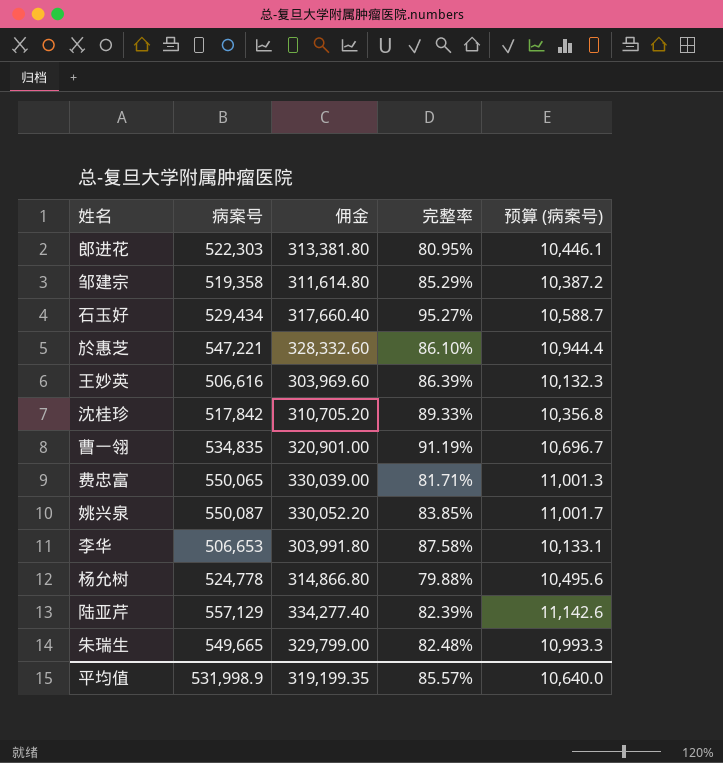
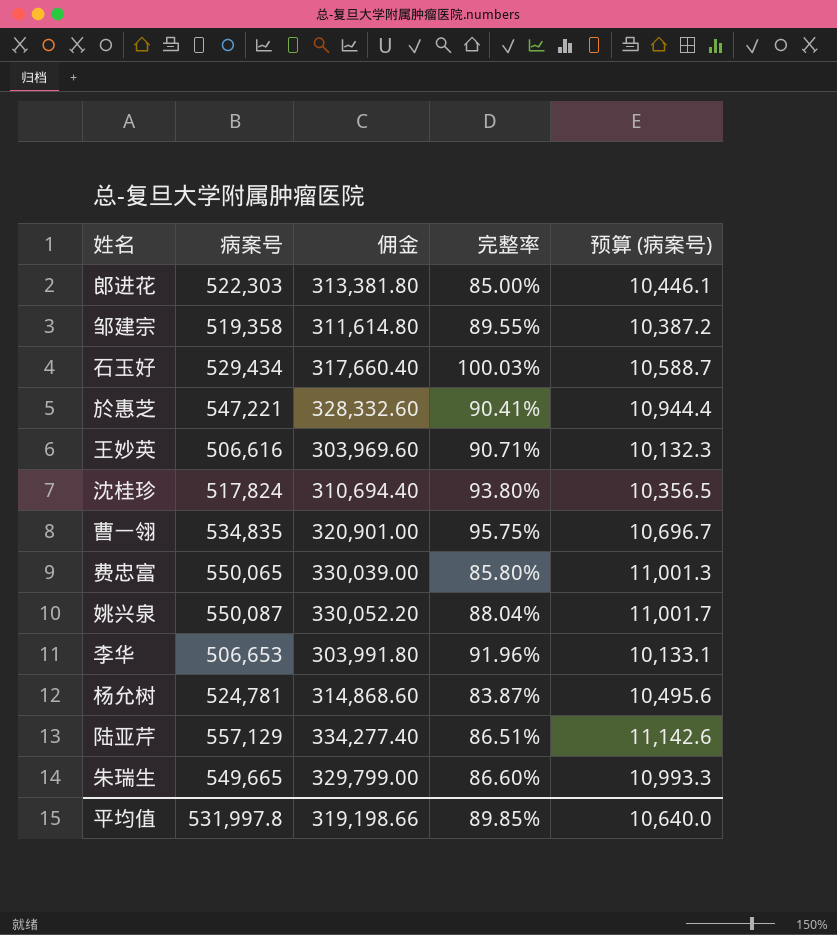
郎进花 | 完整率: 80.95% -> 85.00%
邹建宗 | 完整率: 85.29% -> 89.55%
石玉好 | 完整率: 95.27% -> 100.03%
於惠芝 | 完整率: 86.10% -> 90.41%
王妙英 | 完整率: 86.39% -> 90.71%
沈桂珍 | 病案号: 517,842 -> 517,824
沈桂珍 | 佣金: 310,705.20 -> 310,694.40
沈桂珍 | 完整率: 89.33% -> 93.80%
沈桂珍 | 预算 (病案号): 10,356.8 -> 10,356.5
曹一翎 | 完整率: 91.19% -> 95.75%
费忠富 | 完整率: 81.71% -> 85.80%
姚兴泉 | 完整率: 83.85% -> 88.04%
李华 | 完整率: 87.58% -> 91.96%
杨允树 | 病案号: 524,778 -> 524,781
杨允树 | 佣金: 314,866.80 -> 314,868.60
杨允树 | 完整率: 79.88% -> 83.87%
陆亚芹 | 完整率: 82.39% -> 86.51%
朱瑞生 | 完整率: 82.48% -> 86.60%
平均值 | 病案号: 531,998.9 -> 531,997.8
平均值 | 佣金: 319,199.35 -> 319,198.66
平均值 | 完整率: 85.57% -> 89.85%

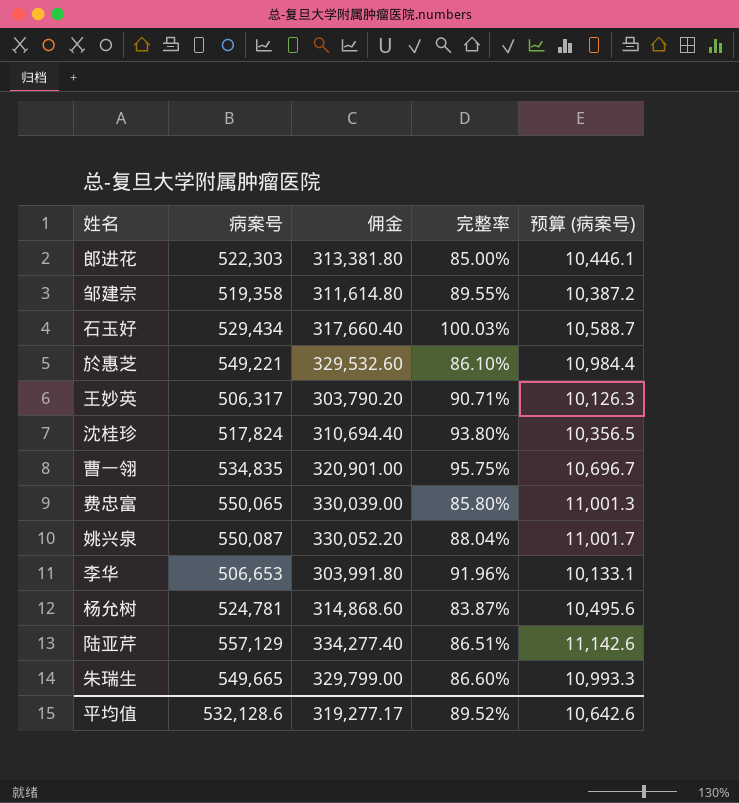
於惠芝 | 病案号: 547,221 -> 549,221
於惠芝 | 佣金: 328,332.60 -> 329,532.60
於惠芝 | 完整率: 90.41% -> 86.10%
於惠芝 | 预算 (病案号): 10,944.4 -> 10,984.4
王妙英 | 病案号: 506,616 -> 506,317
王妙英 | 佣金: 303,969.60 -> 303,790.20
王妙英 | 预算 (病案号): 10,132.3 -> 10,126.3
平均值 | 病案号: 531,997.8 -> 532,128.6
平均值 | 佣金: 319,198.66 -> 319,277.17
平均值 | 完整率: 89.85% -> 89.52%
平均值 | 预算 (病案号): 10,640.0 -> 10,642.6

